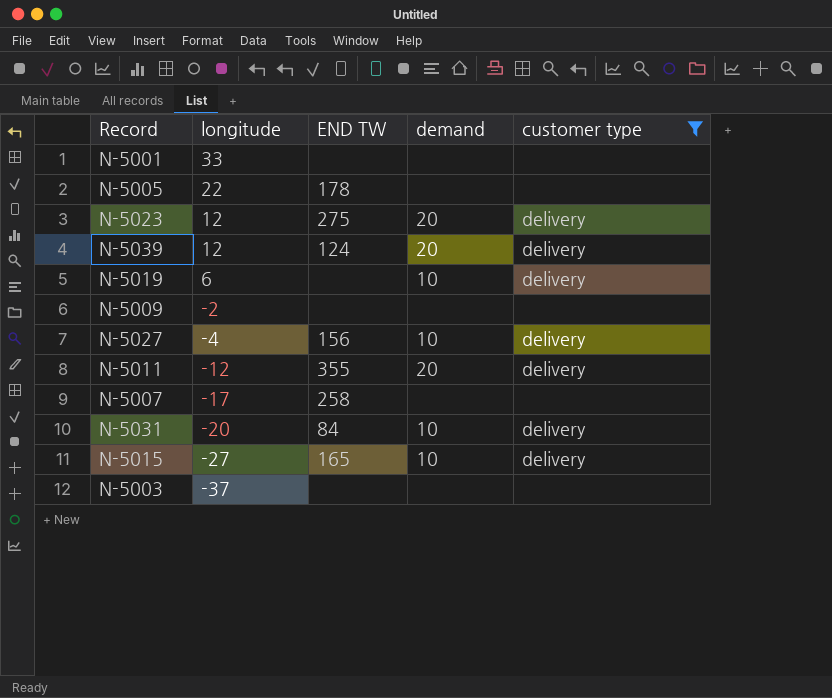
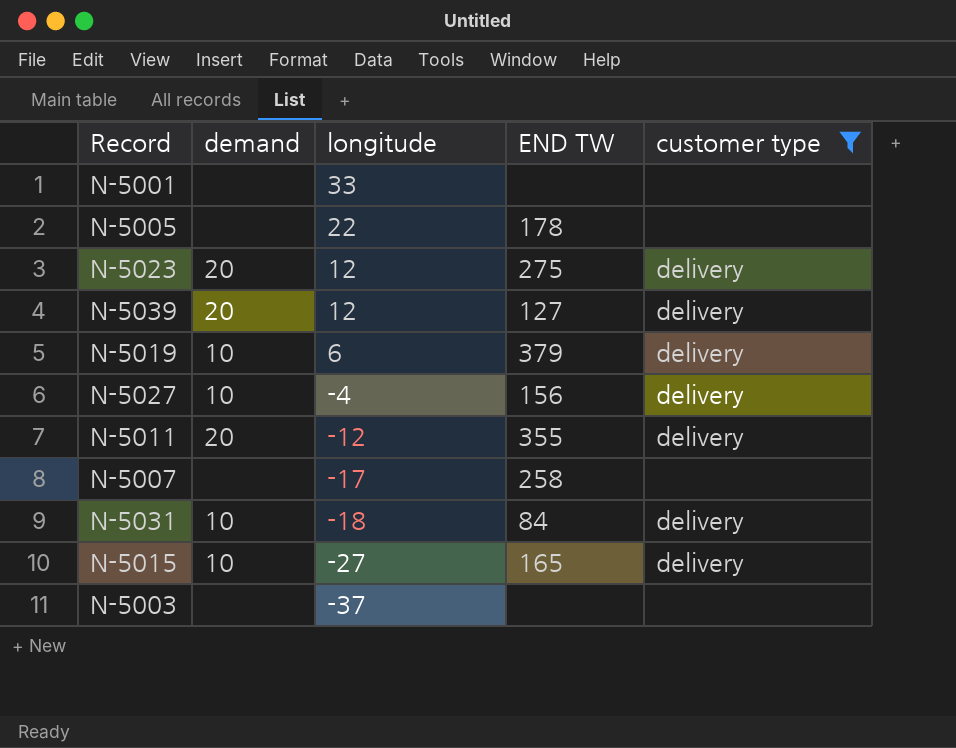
column demand | position: 4 -> 2
row N-5009: -2 | none | none | none -> none
N-5039 | END TW: 124 -> 127
N-5019 | END TW: none -> 379
N-5031 | longitude: -20 -> -18

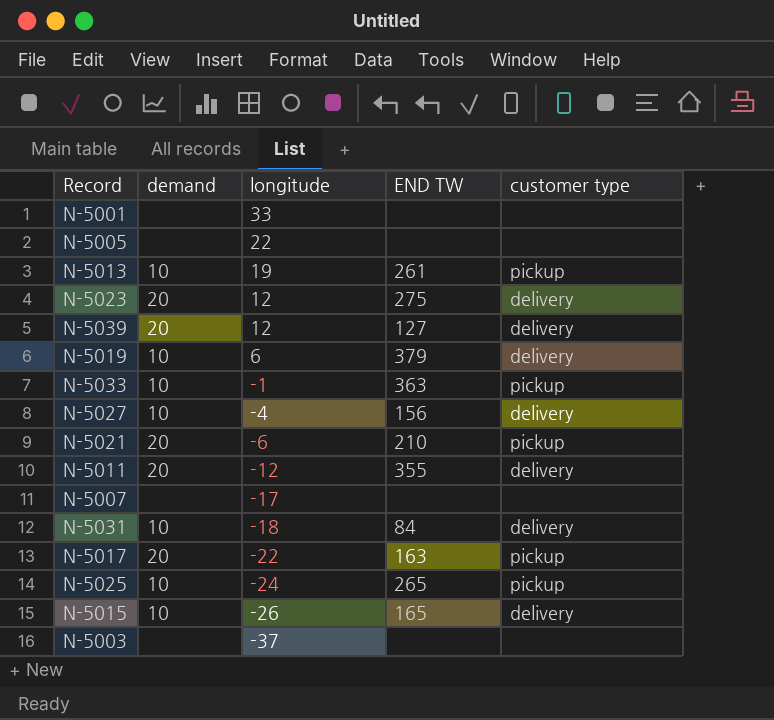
filter: customer type != pickup -> none
N-5005 | END TW: 178 -> none
N-5007 | END TW: 258 -> none
N-5015 | longitude: -27 -> -26

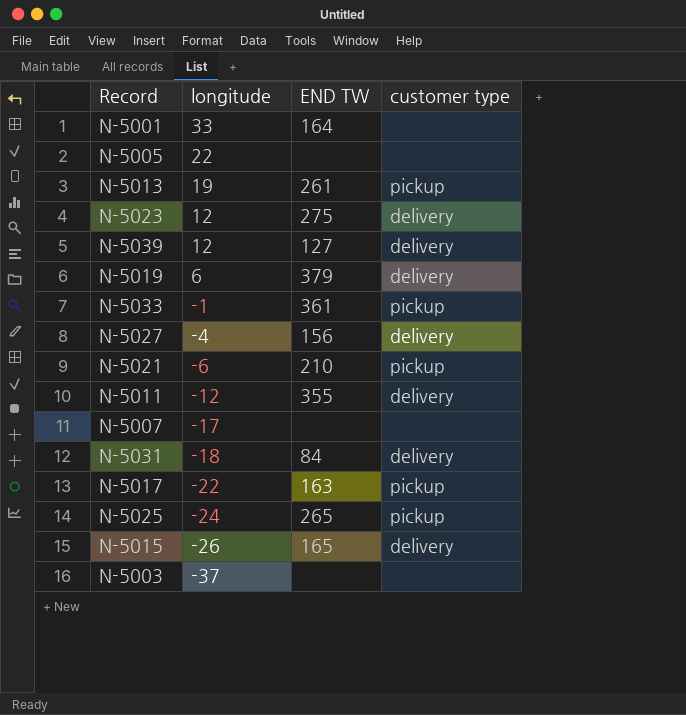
column demand | position: 2 -> none
N-5001 | END TW: none -> 164
N-5033 | END TW: 363 -> 361

